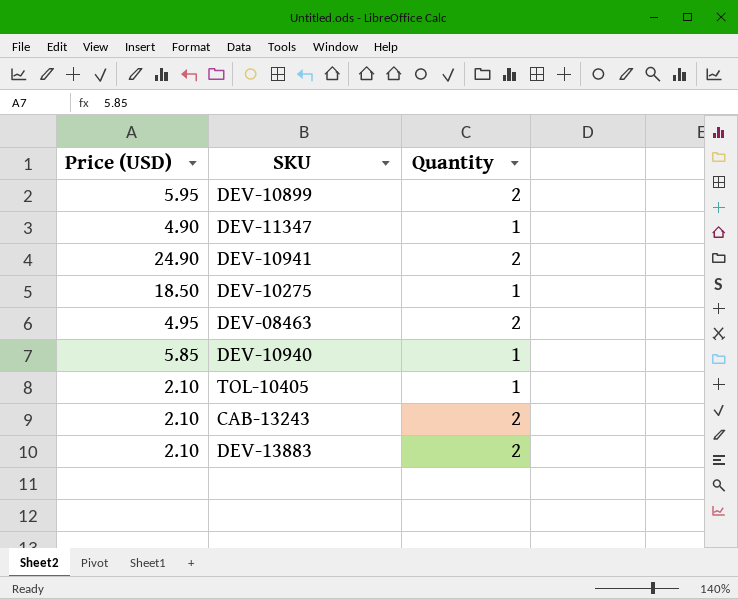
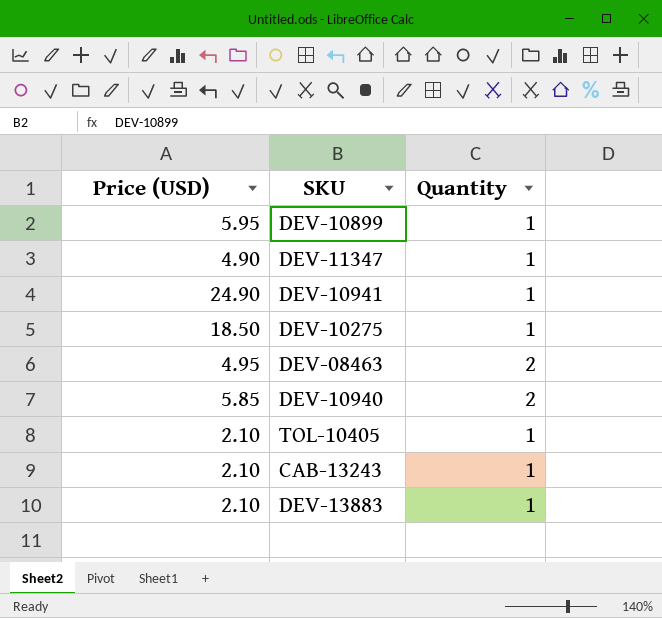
DEV-10899 | Quantity: 2 -> 1
DEV-10941 | Quantity: 2 -> 1
DEV-10940 | Quantity: 1 -> 2
CAB-13243 | Quantity: 2 -> 1
DEV-13883 | Quantity: 2 -> 1

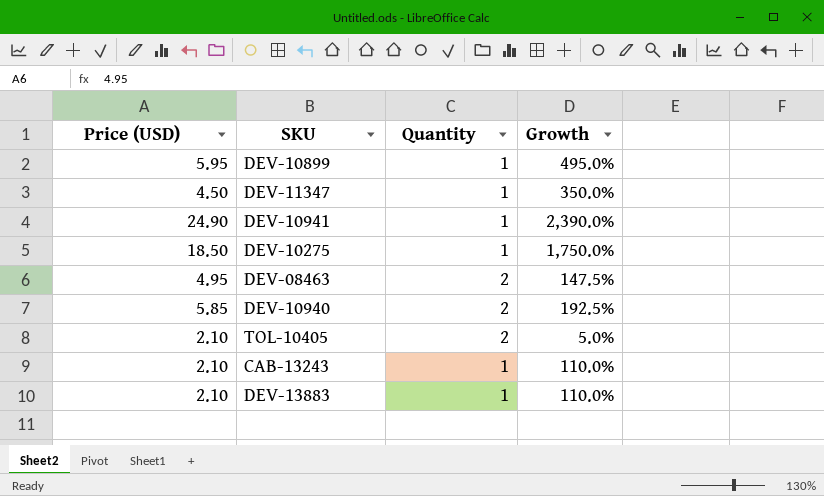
column Growth | formula: none -> ([Price (USD)] - [Quantity]) / [Quantity]
DEV-11347 | Price (USD): 4.90 -> 4.50
TOL-10405 | Quantity: 1 -> 2

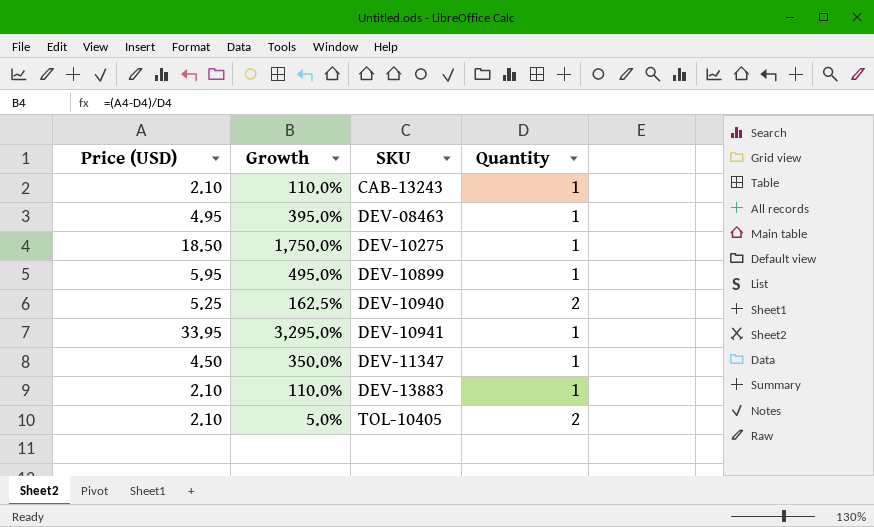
row order: none -> SKU ascending
column Growth | position: 4 -> 2
DEV-08463 | Growth: 147.5% -> 395.0%
DEV-08463 | Quantity: 2 -> 1
DEV-10940 | Price (USD): 5.85 -> 5.25
DEV-10940 | Growth: 192.5% -> 162.5%
DEV-10941 | Price (USD): 24.90 -> 33.95
DEV-10941 | Growth: 2,390.0% -> 3,295.0%

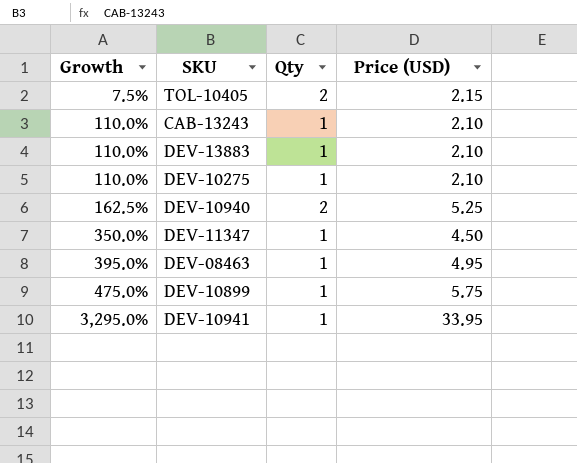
row order: SKU ascending -> Growth ascending
column name: Quantity -> Qty
column Price (USD) | position: 1 -> 4
TOL-10405 | Growth: 5.0% -> 7.5%
TOL-10405 | Price (USD): 2.10 -> 2.15
DEV-10275 | Growth: 1,750.0% -> 110.0%
DEV-10275 | Price (USD): 18.50 -> 2.10
DEV-10899 | Growth: 495.0% -> 475.0%
DEV-10899 | Price (USD): 5.95 -> 5.75

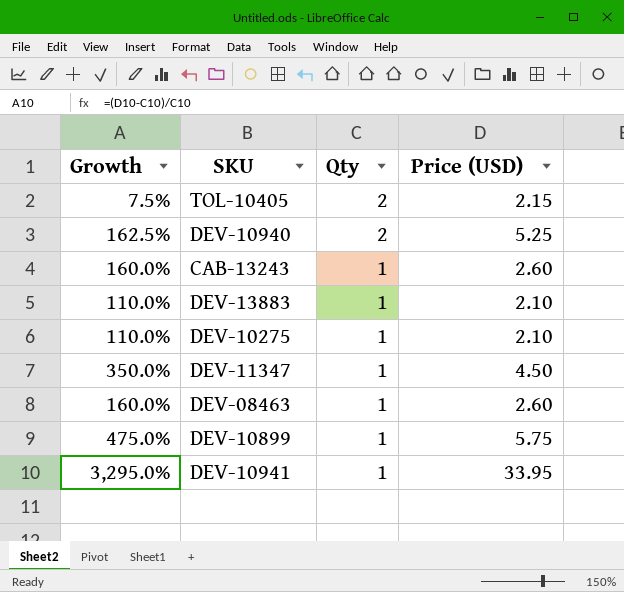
row order: Growth ascending -> Qty descending
CAB-13243 | Growth: 110.0% -> 160.0%
CAB-13243 | Price (USD): 2.10 -> 2.60
DEV-08463 | Growth: 395.0% -> 160.0%
DEV-08463 | Price (USD): 4.95 -> 2.60

